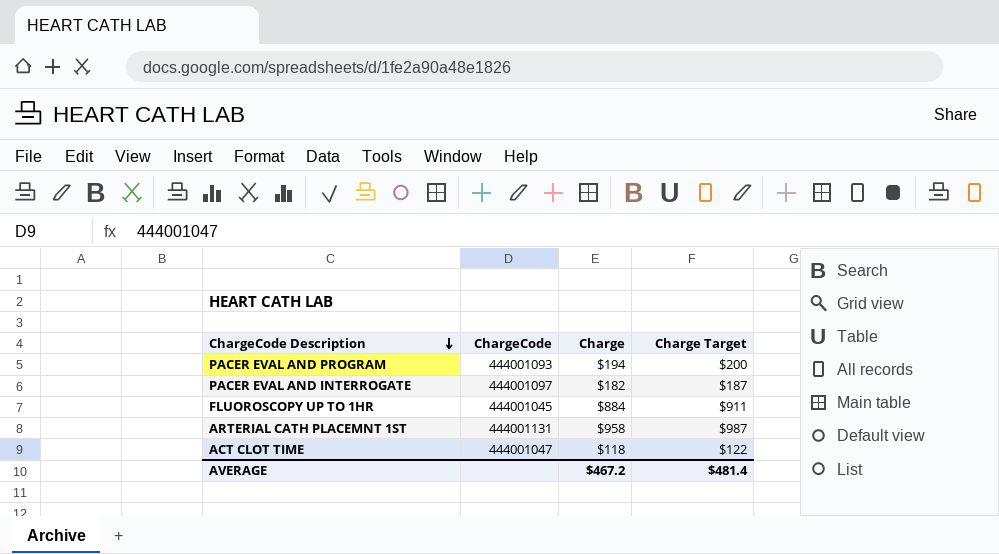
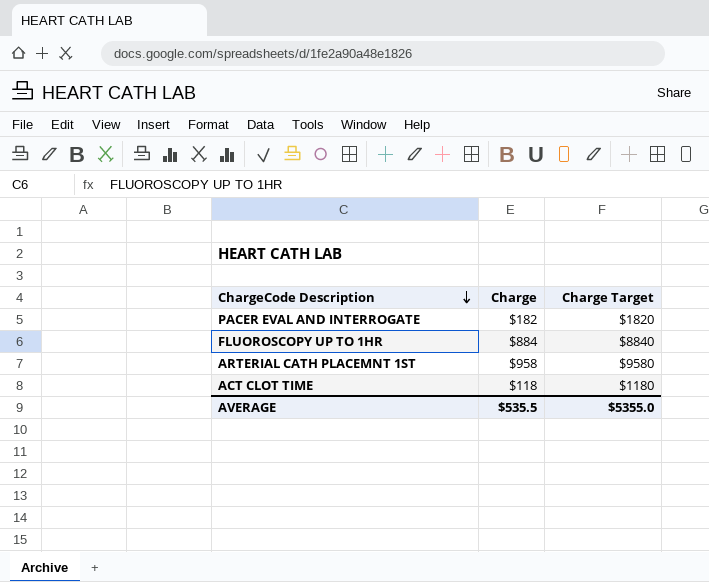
column ChargeCode | position: 2 -> none
column Charge Target | formula: [Charge] * 1.03 -> [Charge] * 10
row PACER EVAL AND PROGRAM: 444001093 | $194 | $200 -> none
AVERAGE | Charge: $467.2 -> $535.5
AVERAGE | Charge Target: $481.4 -> $5355.0

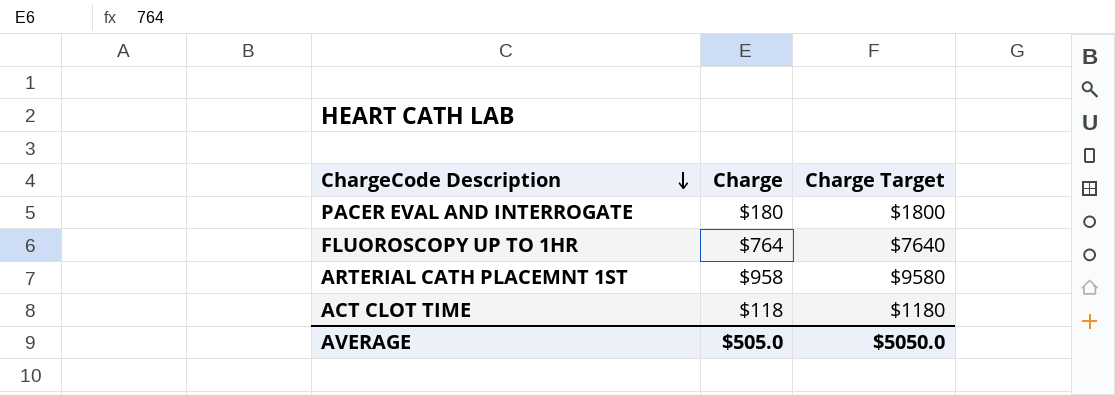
PACER EVAL AND INTERROGATE | Charge: $182 -> $180
PACER EVAL AND INTERROGATE | Charge Target: $1820 -> $1800
FLUOROSCOPY UP TO 1HR | Charge: $884 -> $764
FLUOROSCOPY UP TO 1HR | Charge Target: $8840 -> $7640
AVERAGE | Charge: $535.5 -> $505.0
AVERAGE | Charge Target: $5355.0 -> $5050.0

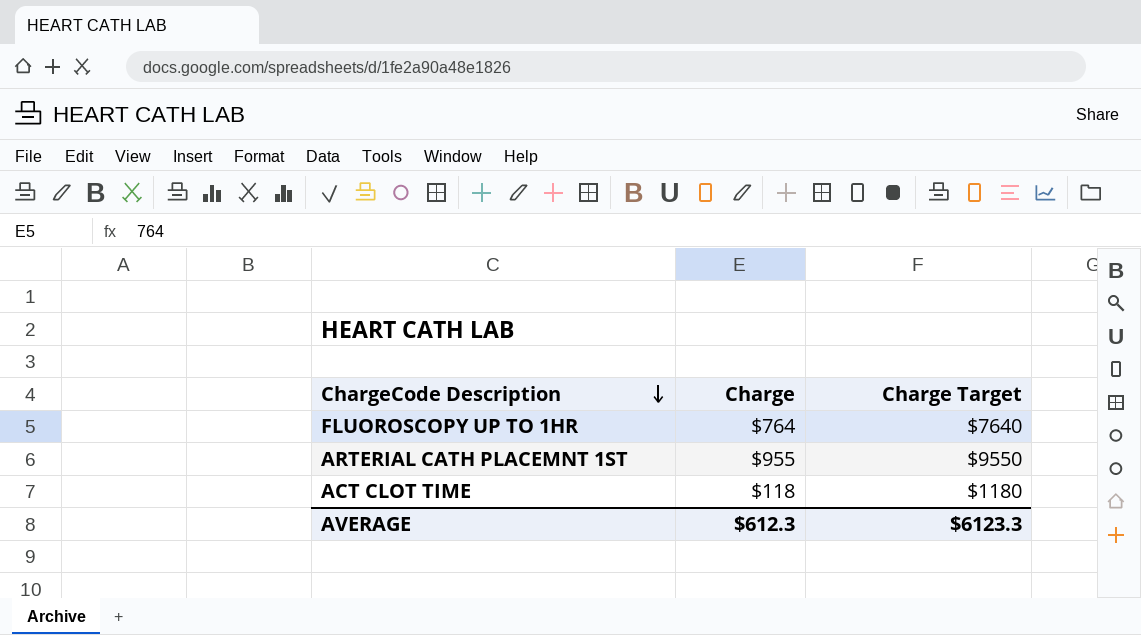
row PACER EVAL AND INTERROGATE: $180 | $1800 -> none
ARTERIAL CATH PLACEMNT 1ST | Charge: $958 -> $955
ARTERIAL CATH PLACEMNT 1ST | Charge Target: $9580 -> $9550
AVERAGE | Charge: $505.0 -> $612.3
AVERAGE | Charge Target: $5050.0 -> $6123.3

